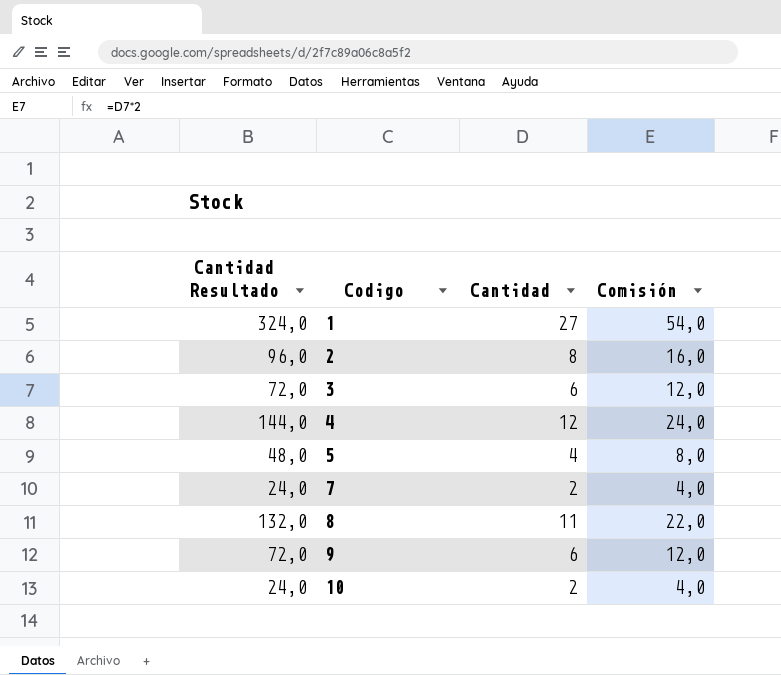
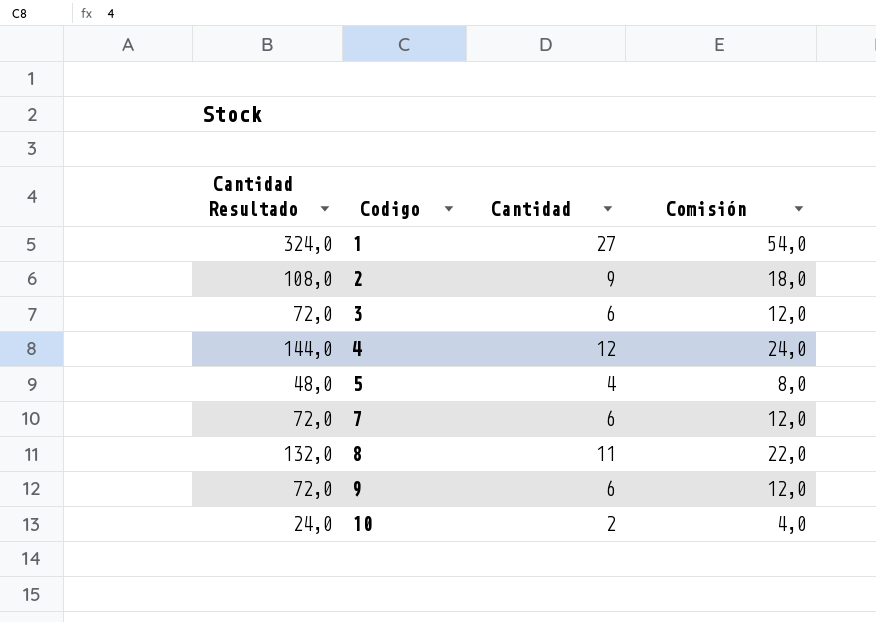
2 | Cantidad Resultado: 96,0 -> 108,0
2 | Cantidad: 8 -> 9
2 | Comisión: 16,0 -> 18,0
7 | Cantidad Resultado: 24,0 -> 72,0
7 | Cantidad: 2 -> 6
7 | Comisión: 4,0 -> 12,0

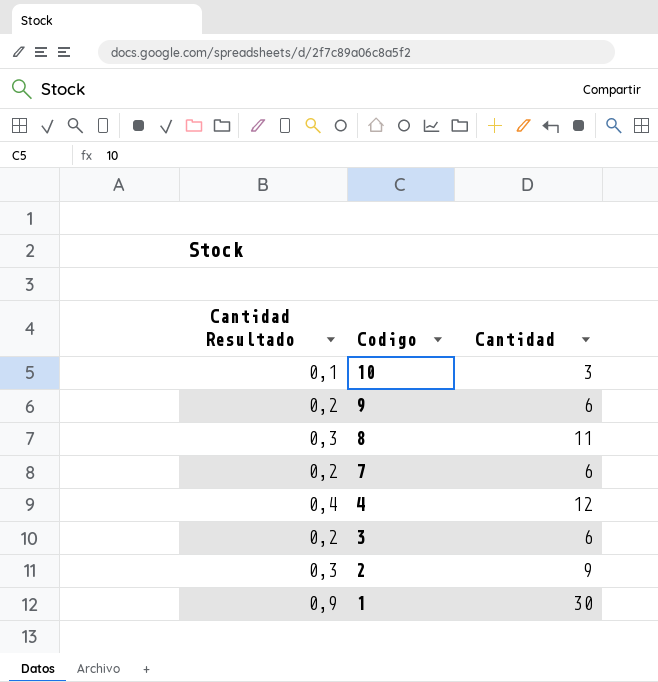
row order: Codigo ascending -> Codigo descending
column Comisión | formula: [Cantidad] * 2 -> none
column Cantidad Resultado | formula: [Cantidad] * 12 -> [Cantidad] * 0,03
row 5: 48,0 | 4 | 8,0 -> none
10 | Cantidad: 2 -> 3
1 | Cantidad: 27 -> 30

